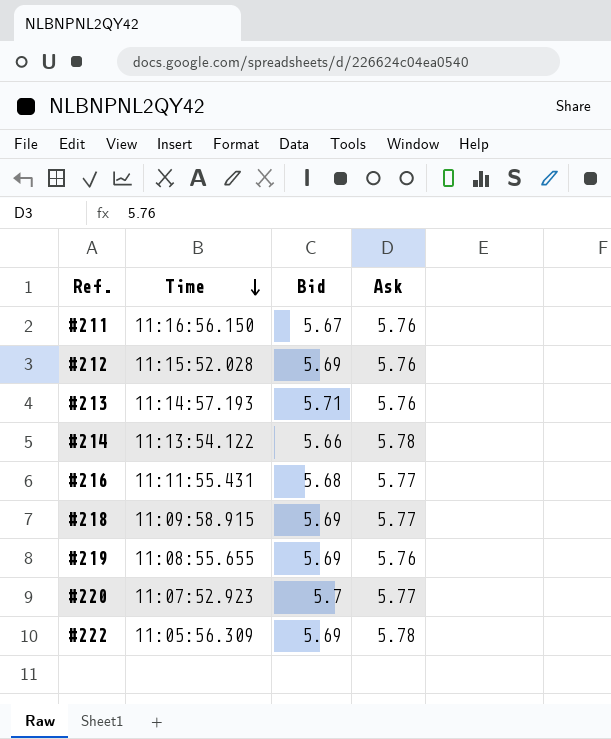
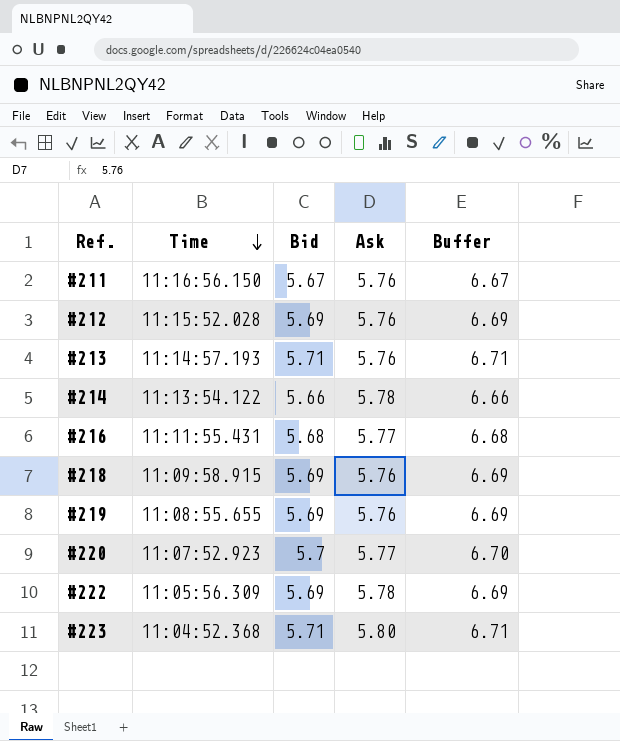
column Buffer | formula: none -> [Bid] + 1
#218 | Ask: 5.77 -> 5.76
row #223: none -> 11:04:52.368 | 5.71 | 5.80 | 6.71

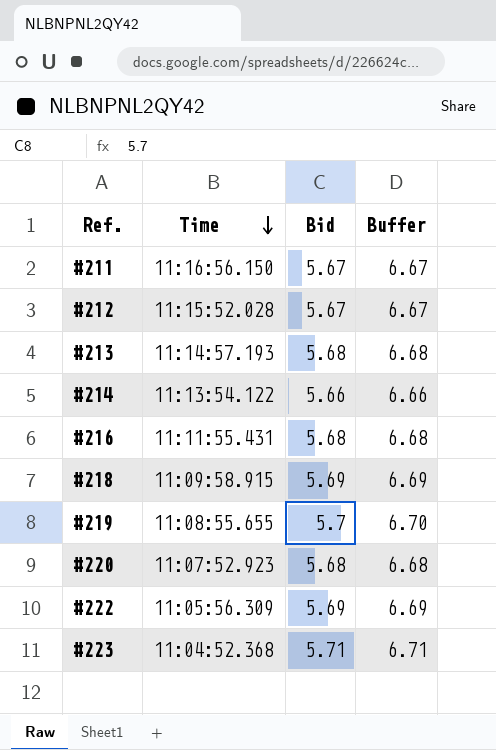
column Ask | position: 4 -> none
#212 | Bid: 5.69 -> 5.67
#212 | Buffer: 6.69 -> 6.67
#213 | Bid: 5.71 -> 5.68
#213 | Buffer: 6.71 -> 6.68
#219 | Bid: 5.69 -> 5.7
#219 | Buffer: 6.69 -> 6.70
#220 | Bid: 5.7 -> 5.68
#220 | Buffer: 6.70 -> 6.68

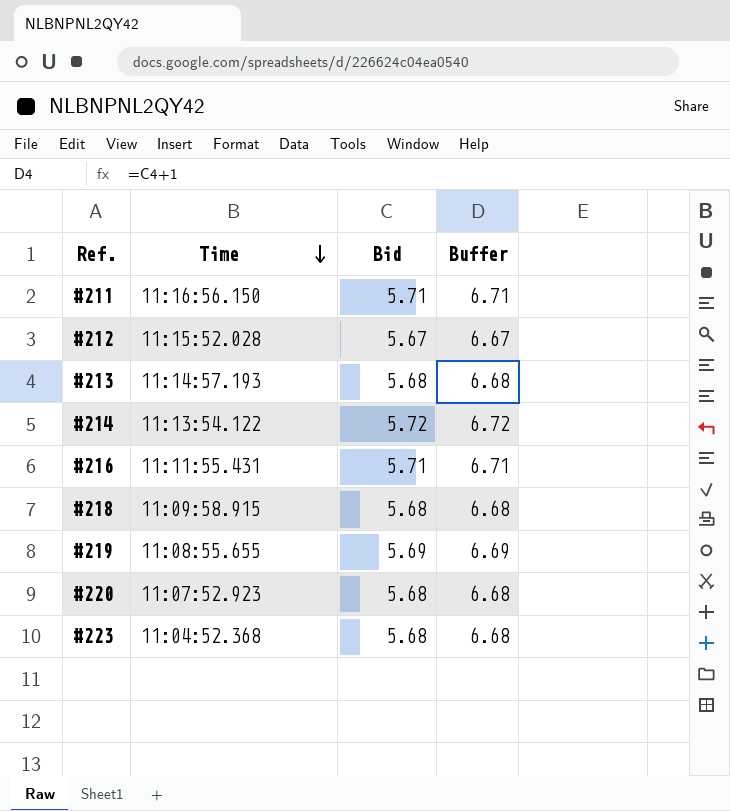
row #222: 11:05:56.309 | 5.69 | 6.69 -> none
#211 | Bid: 5.67 -> 5.71
#211 | Buffer: 6.67 -> 6.71
#214 | Bid: 5.66 -> 5.72
#214 | Buffer: 6.66 -> 6.72
#216 | Bid: 5.68 -> 5.71
#216 | Buffer: 6.68 -> 6.71
#218 | Bid: 5.69 -> 5.68
#218 | Buffer: 6.69 -> 6.68
#219 | Bid: 5.7 -> 5.69
#219 | Buffer: 6.70 -> 6.69
#223 | Bid: 5.71 -> 5.68
#223 | Buffer: 6.71 -> 6.68

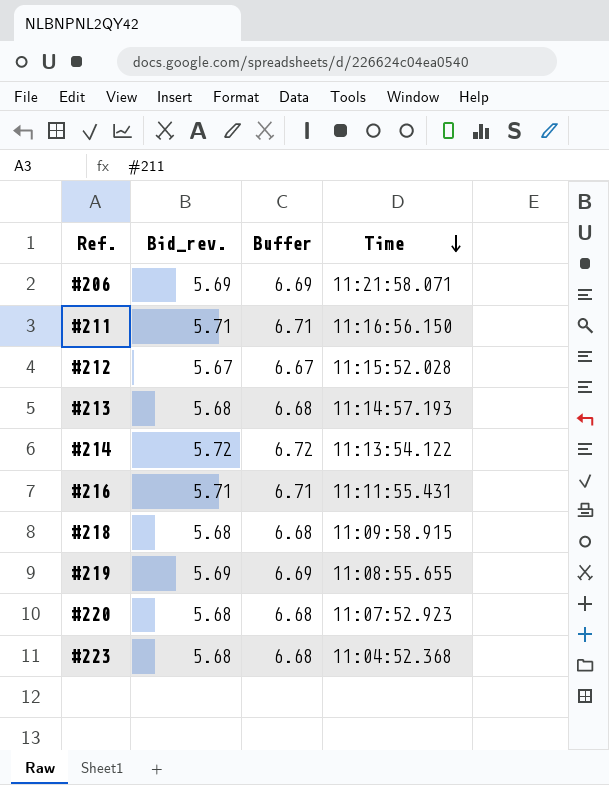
column name: Bid -> Bid_rev.
column Time | position: 2 -> 4
row #206: none -> 5.69 | 6.69 | 11:21:58.071

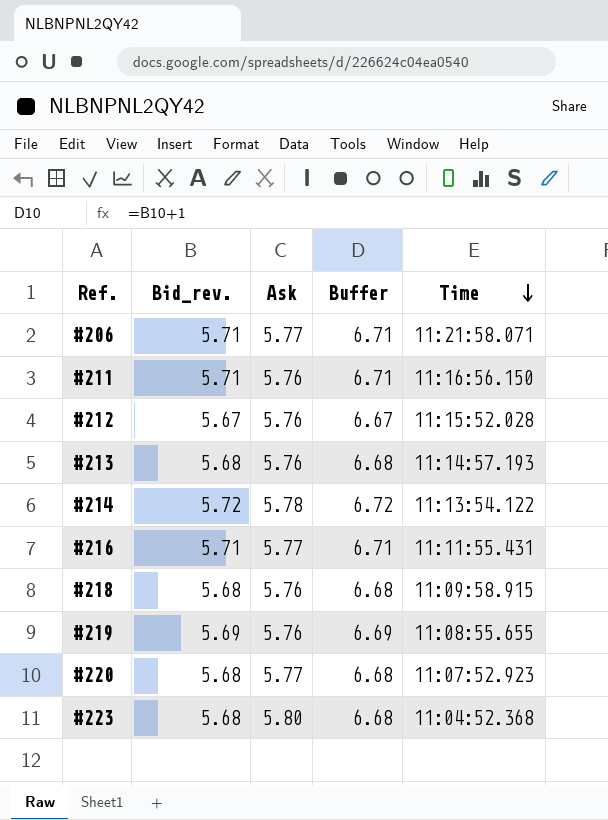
column Ask | position: none -> 3
#206 | Bid_rev.: 5.69 -> 5.71
#206 | Buffer: 6.69 -> 6.71

